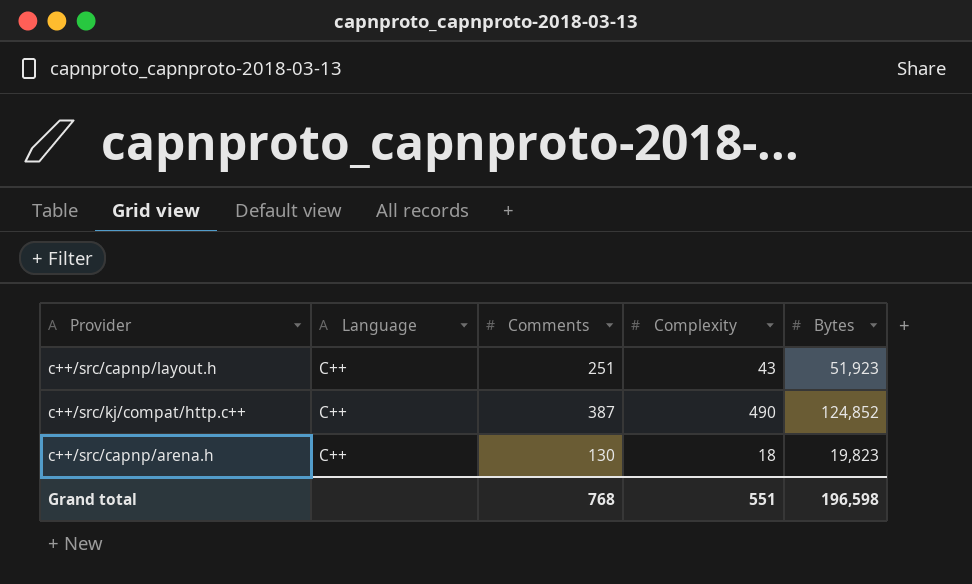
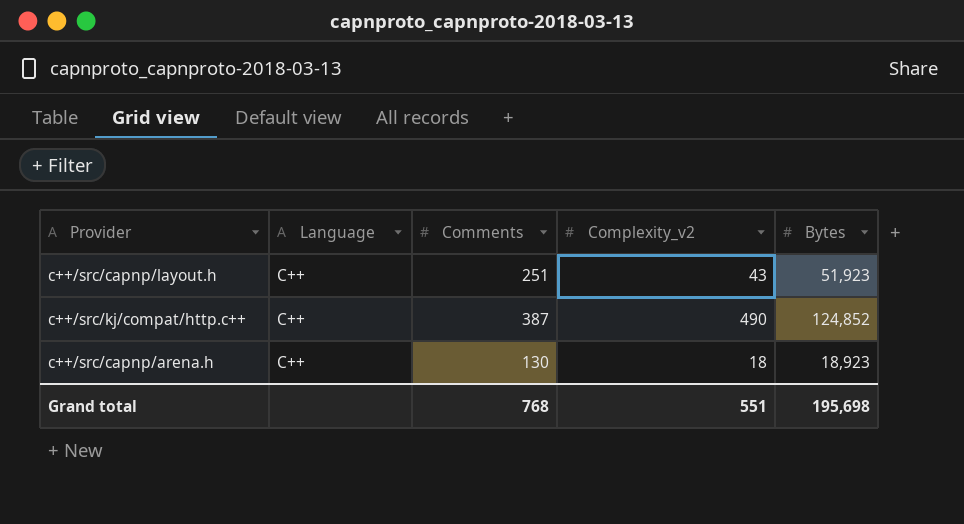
column name: Complexity -> Complexity_v2
c++/src/capnp/arena.h | Bytes: 19,823 -> 18,923
Grand total | Bytes: 196,598 -> 195,698

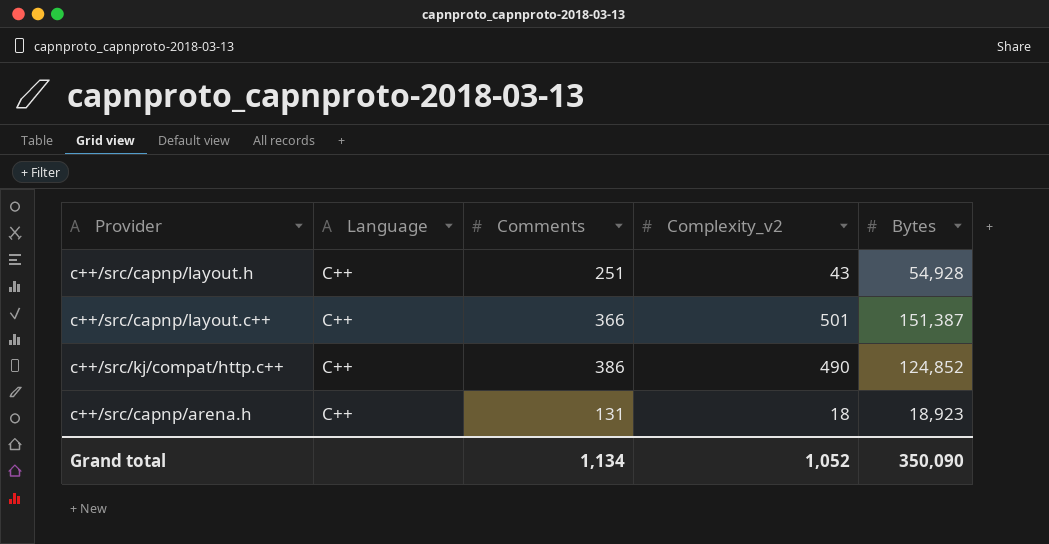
c++/src/capnp/layout.h | Bytes: 51,923 -> 54,928
row c++/src/capnp/layout.c++: none -> C++ | 366 | 501 | 151,387
c++/src/kj/compat/http.c++ | Comments: 387 -> 386
c++/src/capnp/arena.h | Comments: 130 -> 131
Grand total | Comments: 768 -> 1,134
Grand total | Complexity_v2: 551 -> 1,052
Grand total | Bytes: 195,698 -> 350,090

